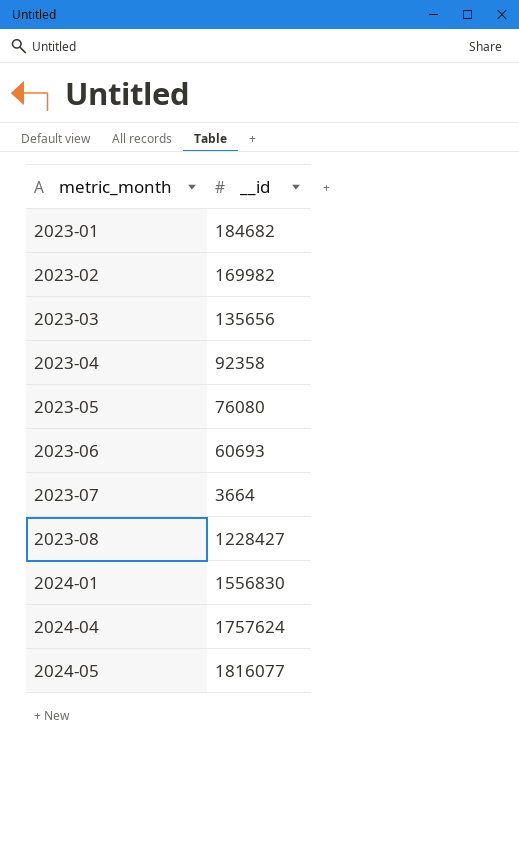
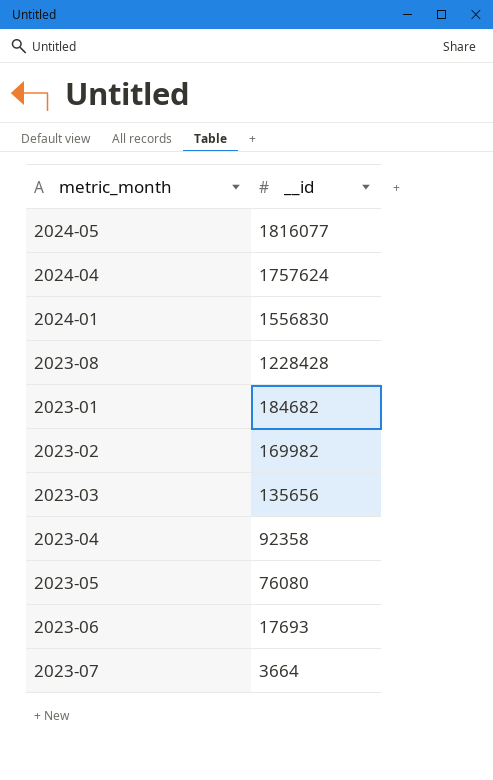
row order: metric_month ascending -> __id descending
2023-08 | __id: 1228427 -> 1228428
2023-06 | __id: 60693 -> 17693

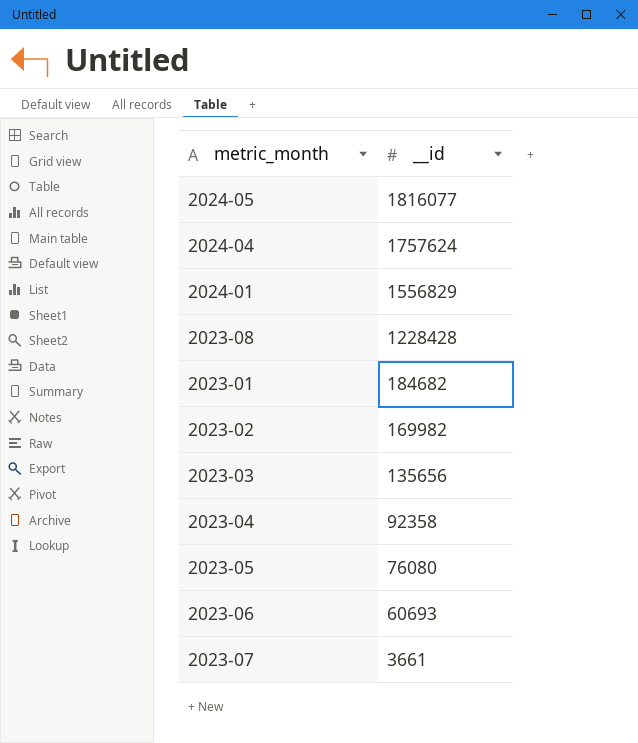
2024-01 | __id: 1556830 -> 1556829
2023-06 | __id: 17693 -> 60693
2023-07 | __id: 3664 -> 3661

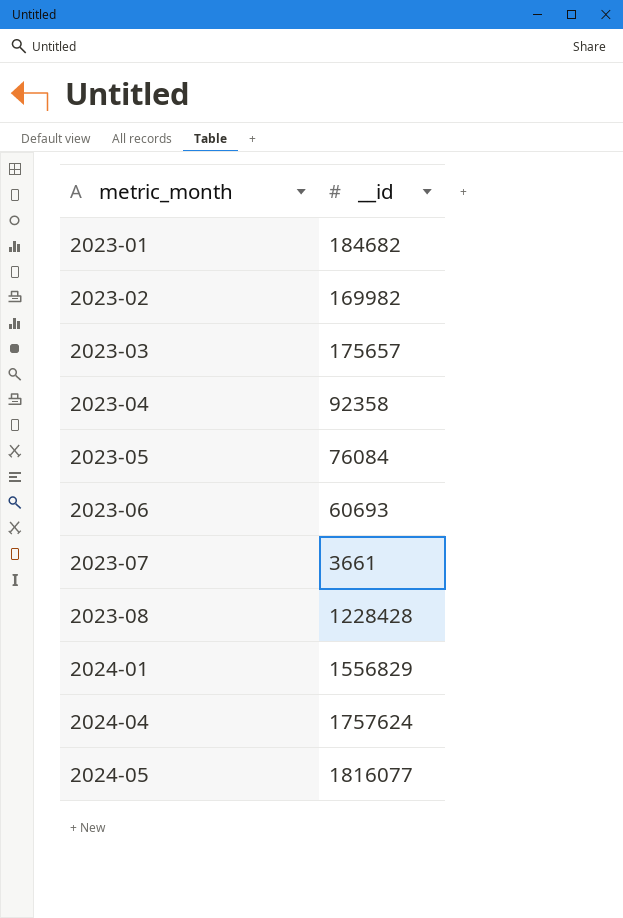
row order: __id descending -> metric_month ascending
2023-03 | __id: 135656 -> 175657
2023-05 | __id: 76080 -> 76084

